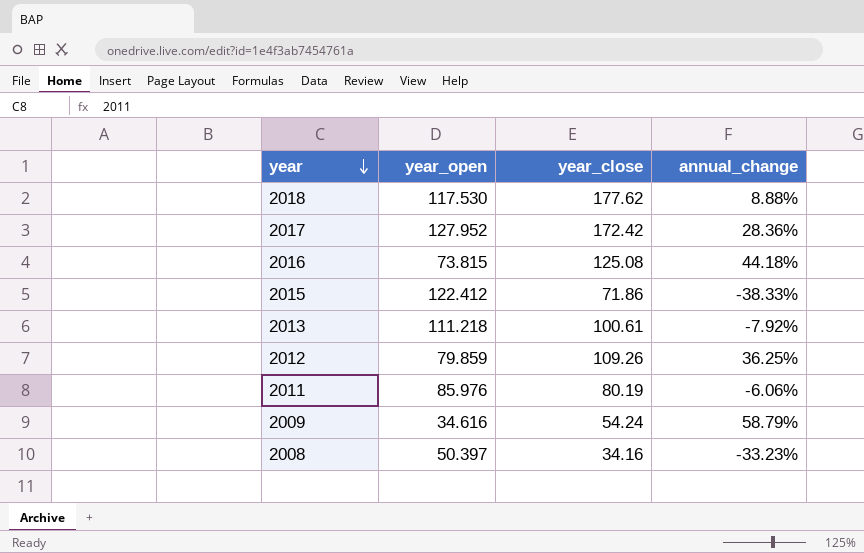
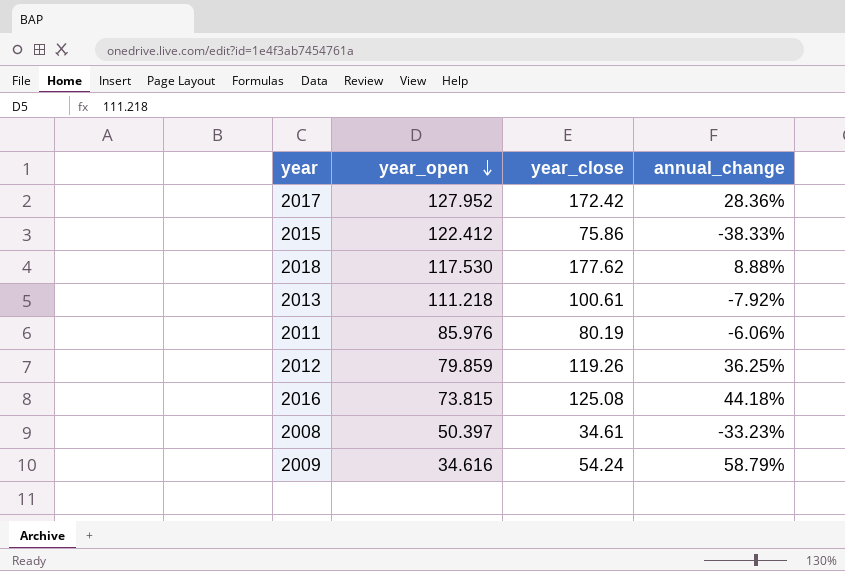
row order: year descending -> year_open descending
2015 | year_close: 71.86 -> 75.86
2012 | year_close: 109.26 -> 119.26
2008 | year_close: 34.16 -> 34.61

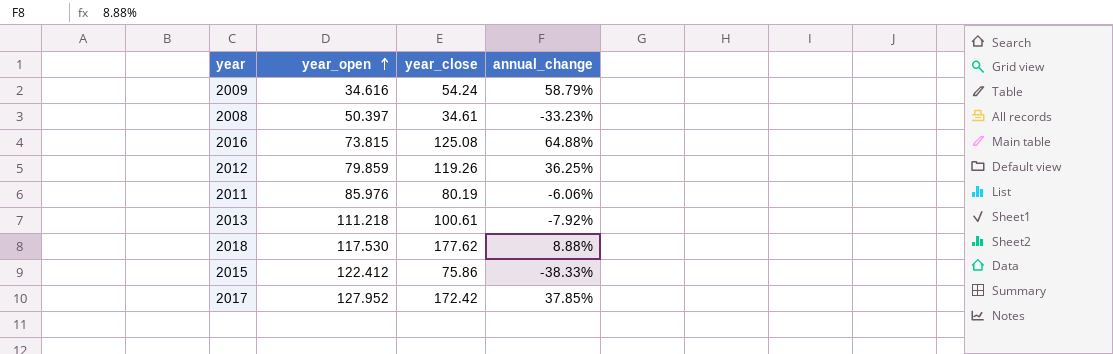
row order: year_open descending -> year_open ascending
2016 | annual_change: 44.18% -> 64.88%
2017 | annual_change: 28.36% -> 37.85%

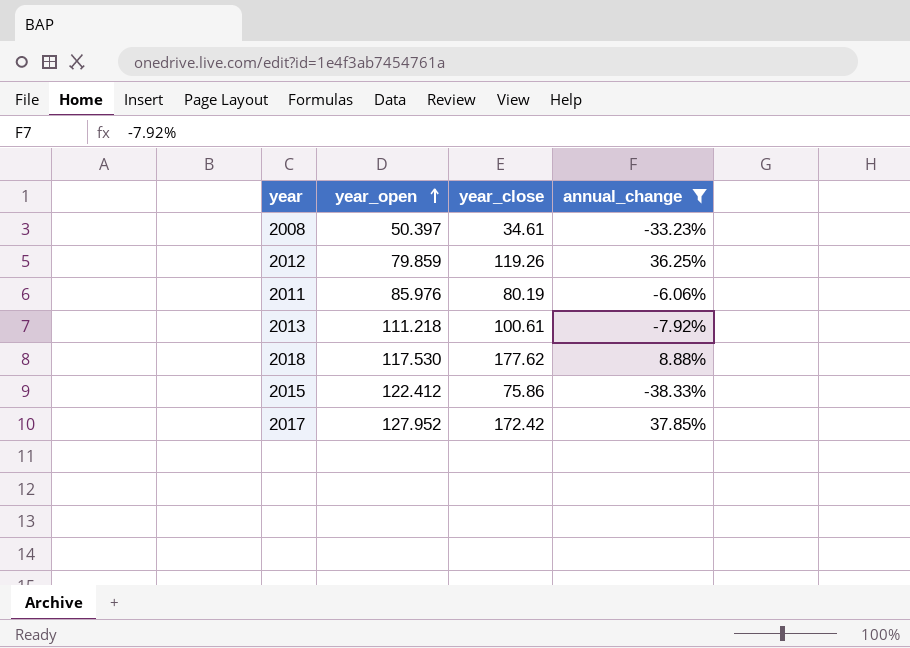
filter: none -> annual_change <= 37.85%

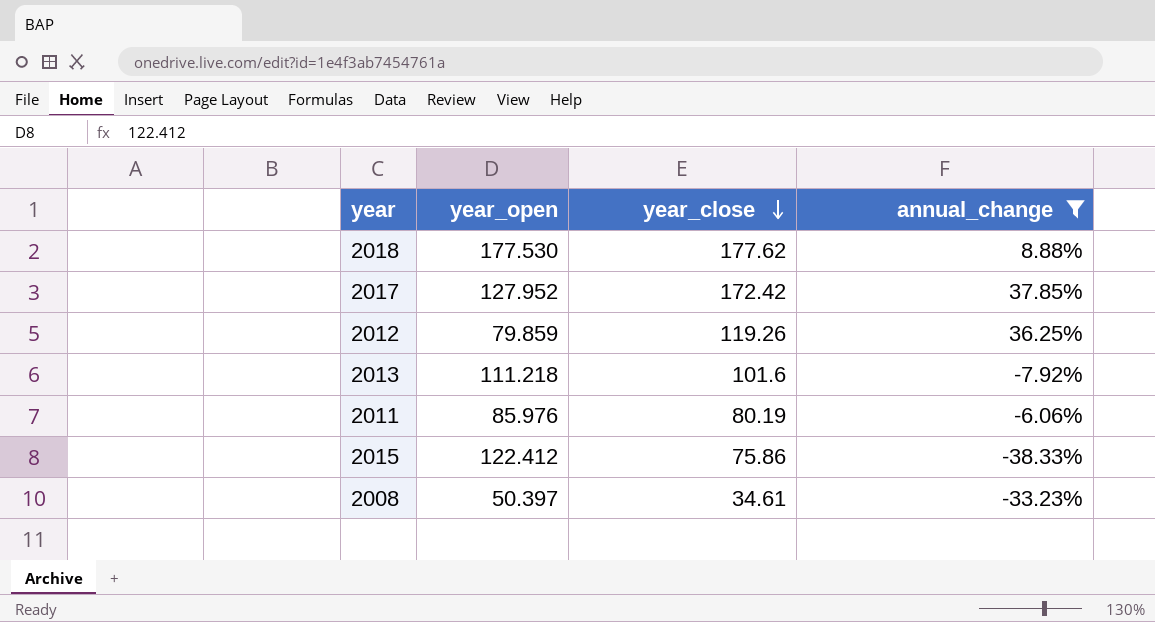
row order: year_open ascending -> year_close descending
2018 | year_open: 117.530 -> 177.530
2013 | year_close: 100.61 -> 101.6

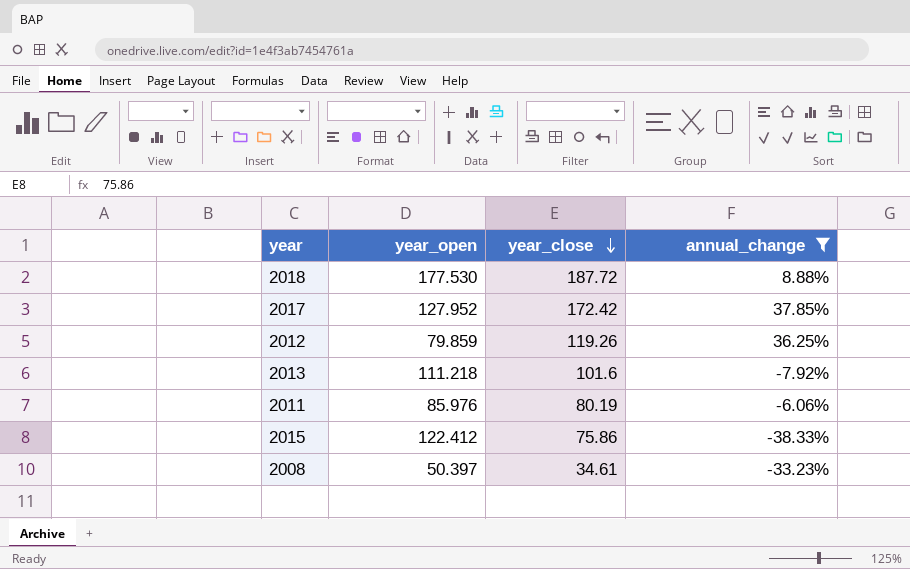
2018 | year_close: 177.62 -> 187.72

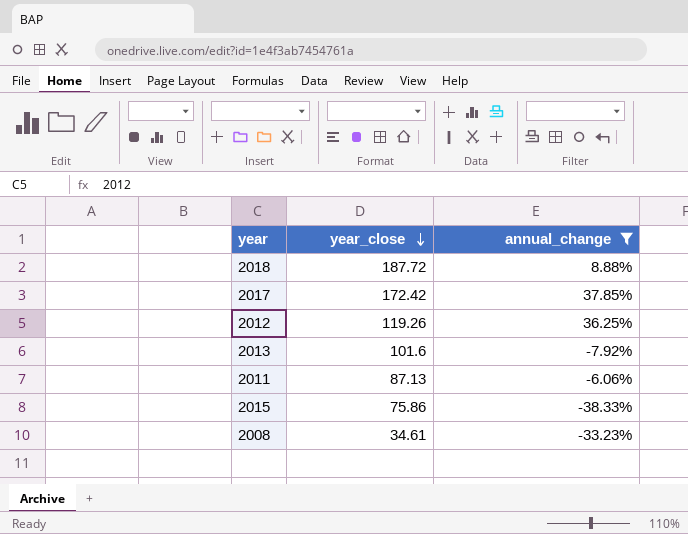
column year_open | position: 2 -> none
2011 | year_close: 80.19 -> 87.13

